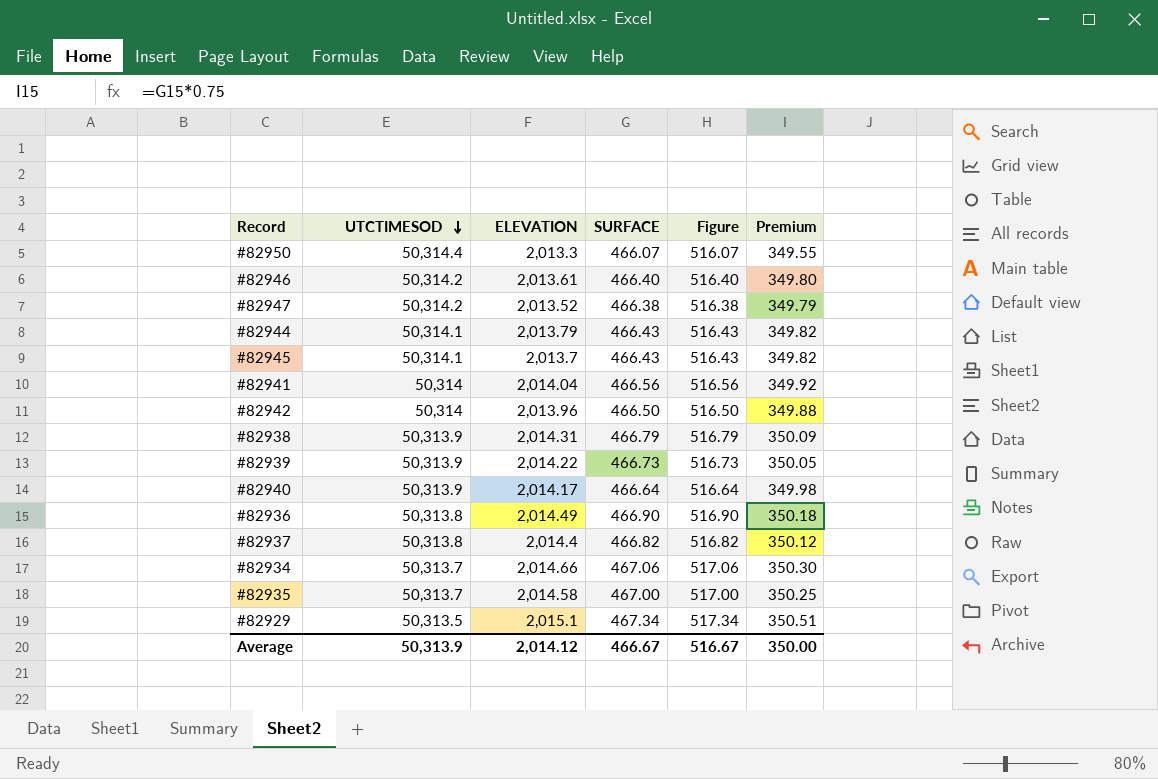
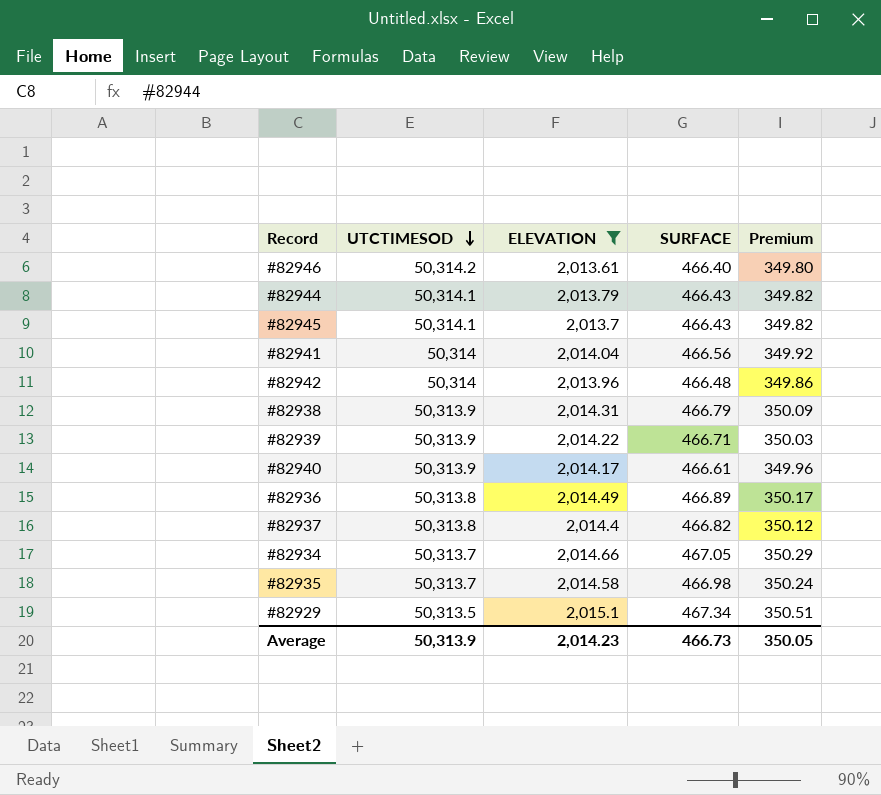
filter: none -> ELEVATION >= 2,013.61
column Figure | formula: [SURFACE] + 50 -> none
#82942 | SURFACE: 466.50 -> 466.48
#82942 | Premium: 349.88 -> 349.86
#82939 | SURFACE: 466.73 -> 466.71
#82939 | Premium: 350.05 -> 350.03
#82940 | SURFACE: 466.64 -> 466.61
#82940 | Premium: 349.98 -> 349.96
#82936 | SURFACE: 466.90 -> 466.89
#82936 | Premium: 350.18 -> 350.17
#82934 | SURFACE: 467.06 -> 467.05
#82934 | Premium: 350.30 -> 350.29
#82935 | SURFACE: 467.00 -> 466.98
#82935 | Premium: 350.25 -> 350.24
Average | ELEVATION: 2,014.12 -> 2,014.23
Average | SURFACE: 466.67 -> 466.73
Average | Premium: 350.00 -> 350.05

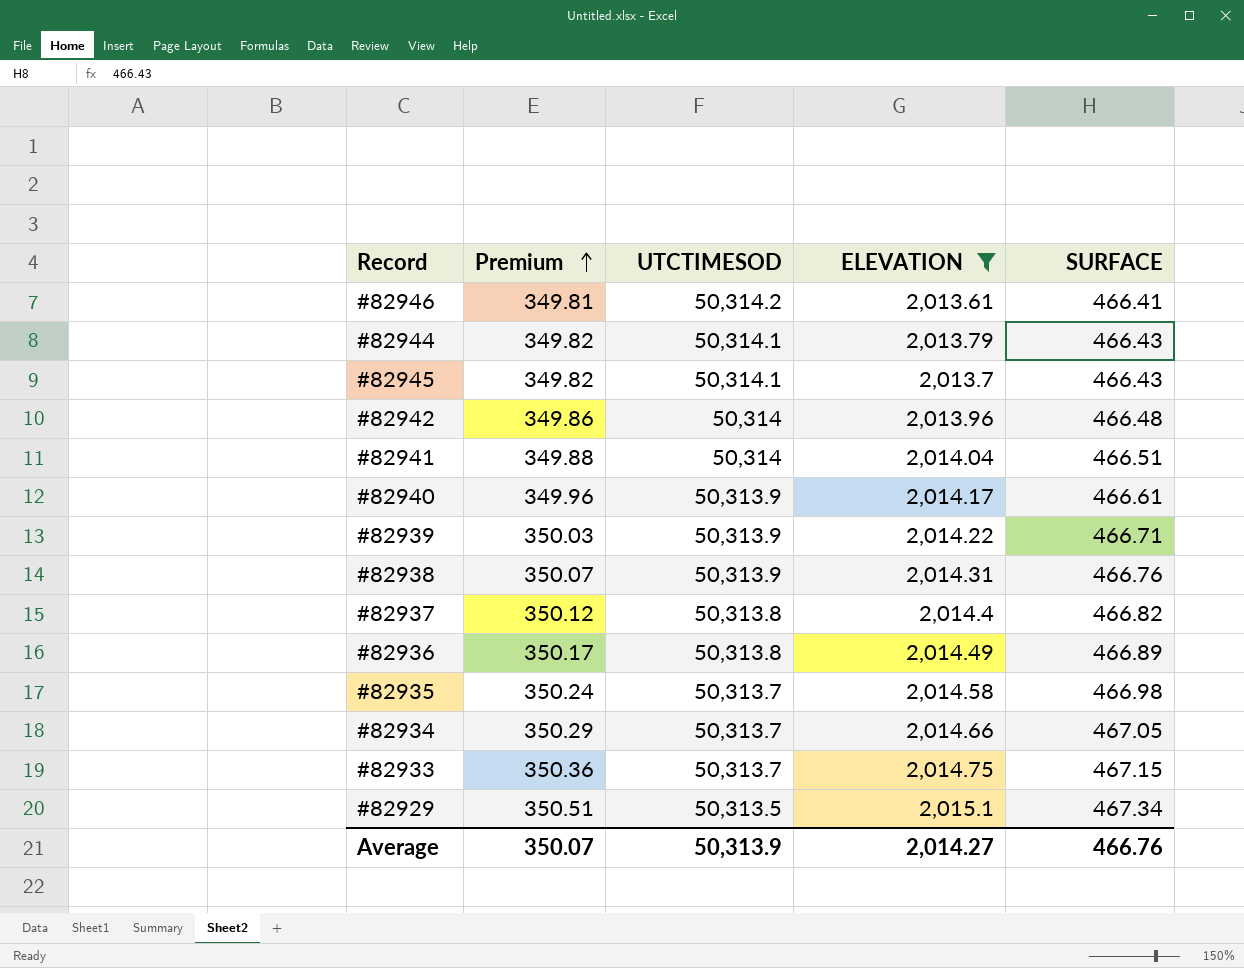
row order: UTCTIMESOD descending -> Premium ascending
column Premium | position: 5 -> 2
#82946 | Premium: 349.80 -> 349.81
#82946 | SURFACE: 466.40 -> 466.41
#82941 | Premium: 349.92 -> 349.88
#82941 | SURFACE: 466.56 -> 466.51
#82938 | Premium: 350.09 -> 350.07
#82938 | SURFACE: 466.79 -> 466.76
row #82933: none -> 350.36 | 50,313.7 | 2,014.75 | 467.15
Average | Premium: 350.05 -> 350.07
Average | ELEVATION: 2,014.23 -> 2,014.27
Average | SURFACE: 466.73 -> 466.76

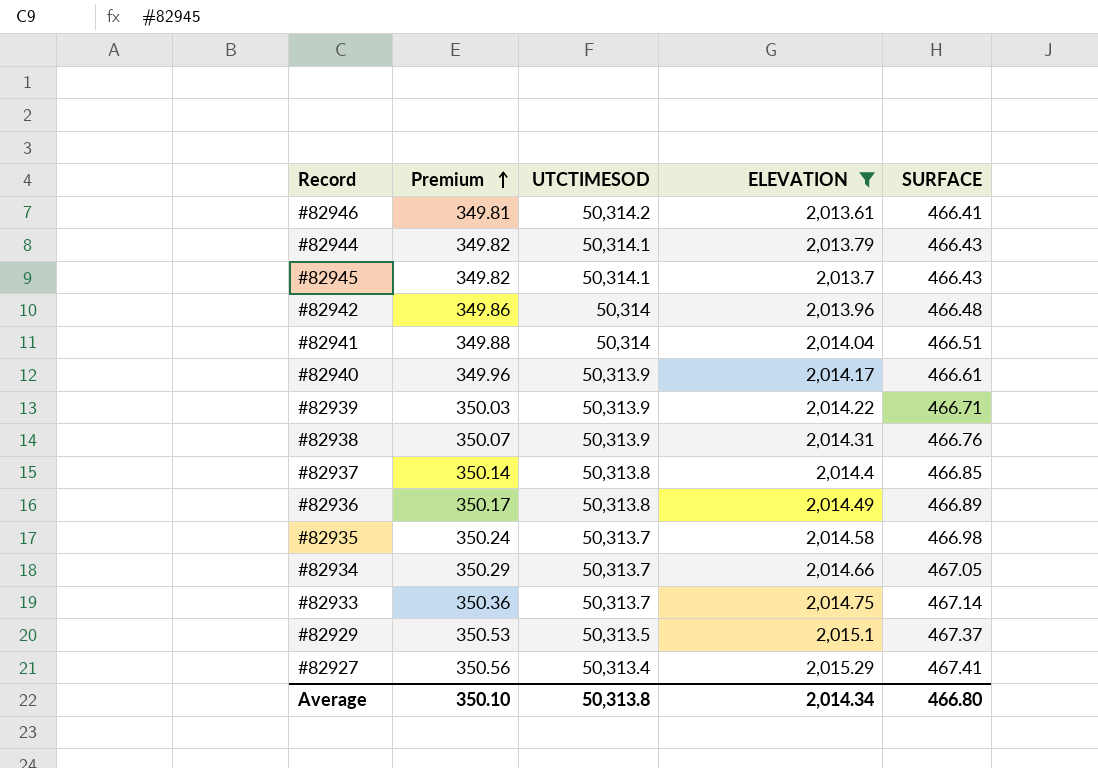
#82937 | Premium: 350.12 -> 350.14
#82937 | SURFACE: 466.82 -> 466.85
#82933 | SURFACE: 467.15 -> 467.14
#82929 | Premium: 350.51 -> 350.53
#82929 | SURFACE: 467.34 -> 467.37
row #82927: none -> 350.56 | 50,313.4 | 2,015.29 | 467.41
Average | Premium: 350.07 -> 350.10
Average | UTCTIMESOD: 50,313.9 -> 50,313.8
Average | ELEVATION: 2,014.27 -> 2,014.34
Average | SURFACE: 466.76 -> 466.80

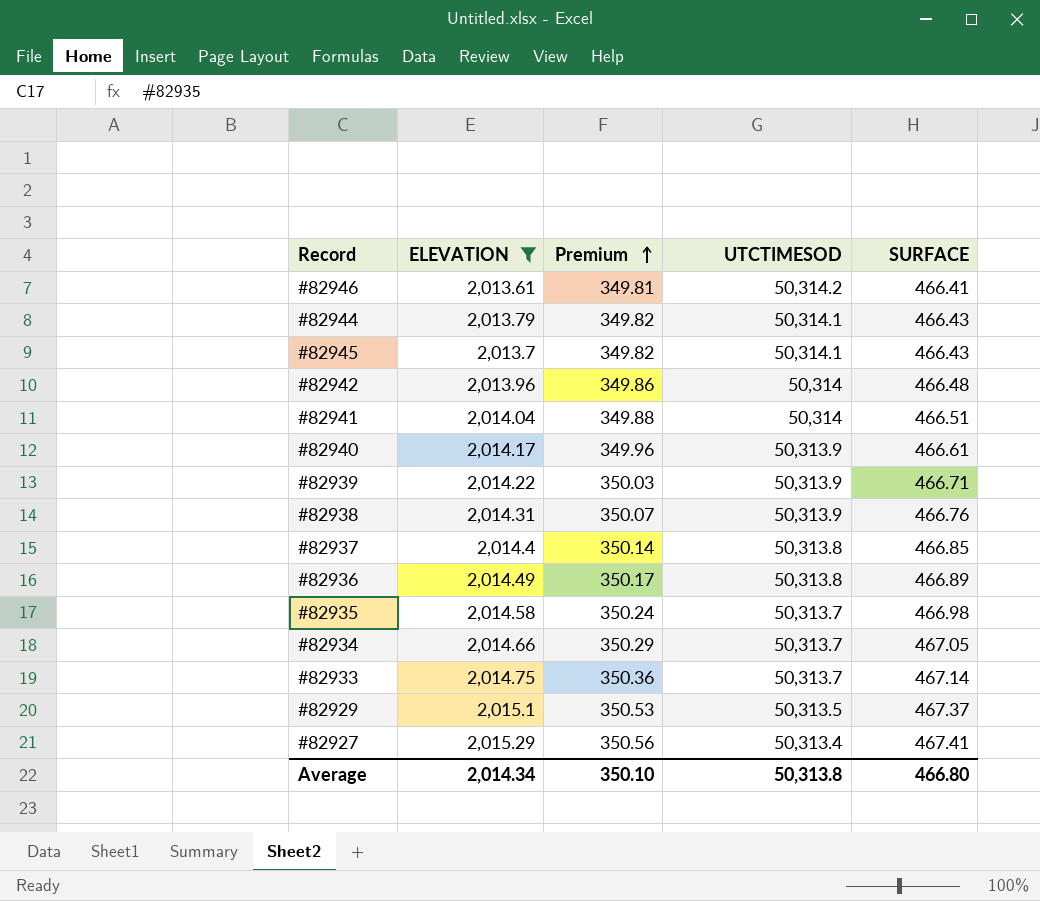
column ELEVATION | position: 4 -> 2

